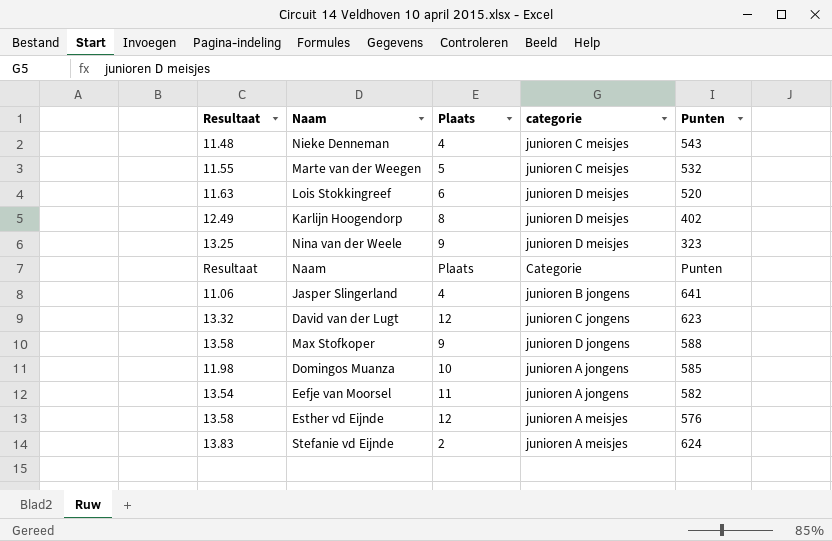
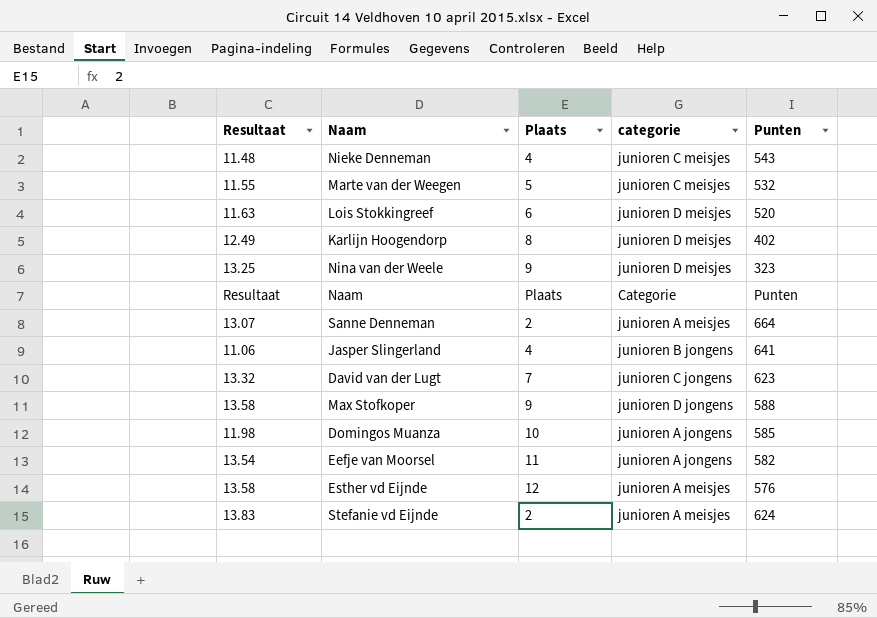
row Sanne Denneman: none -> 13.07 | 2 | junioren A meisjes | 664
David van der Lugt | Plaats: 12 -> 7

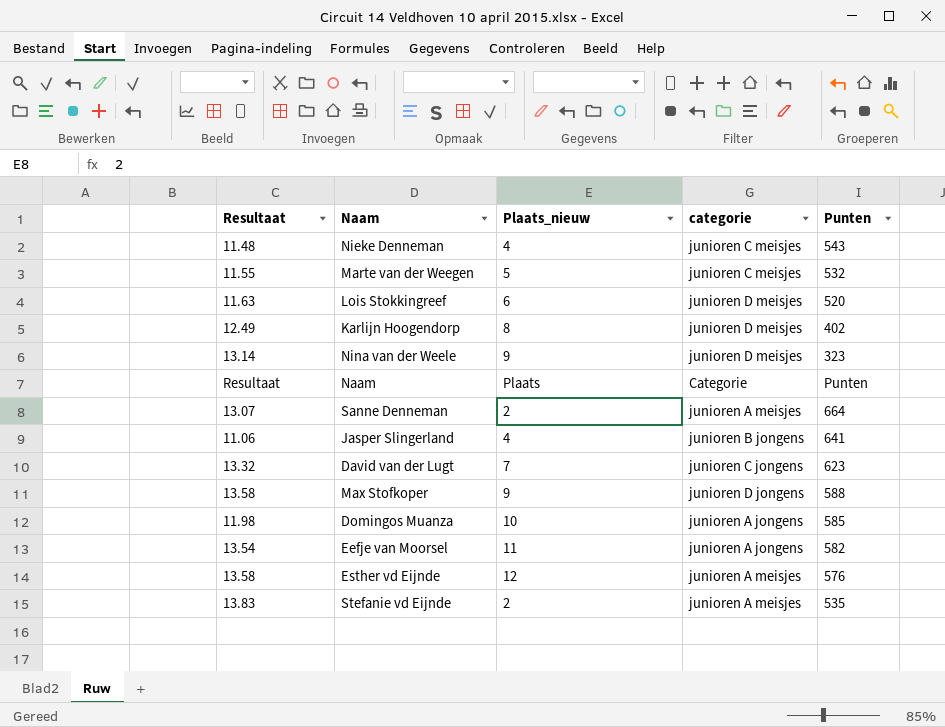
column name: Plaats -> Plaats_nieuw
Nina van der Weele | Resultaat: 13.25 -> 13.14
Stefanie vd Eijnde | Punten: 624 -> 535

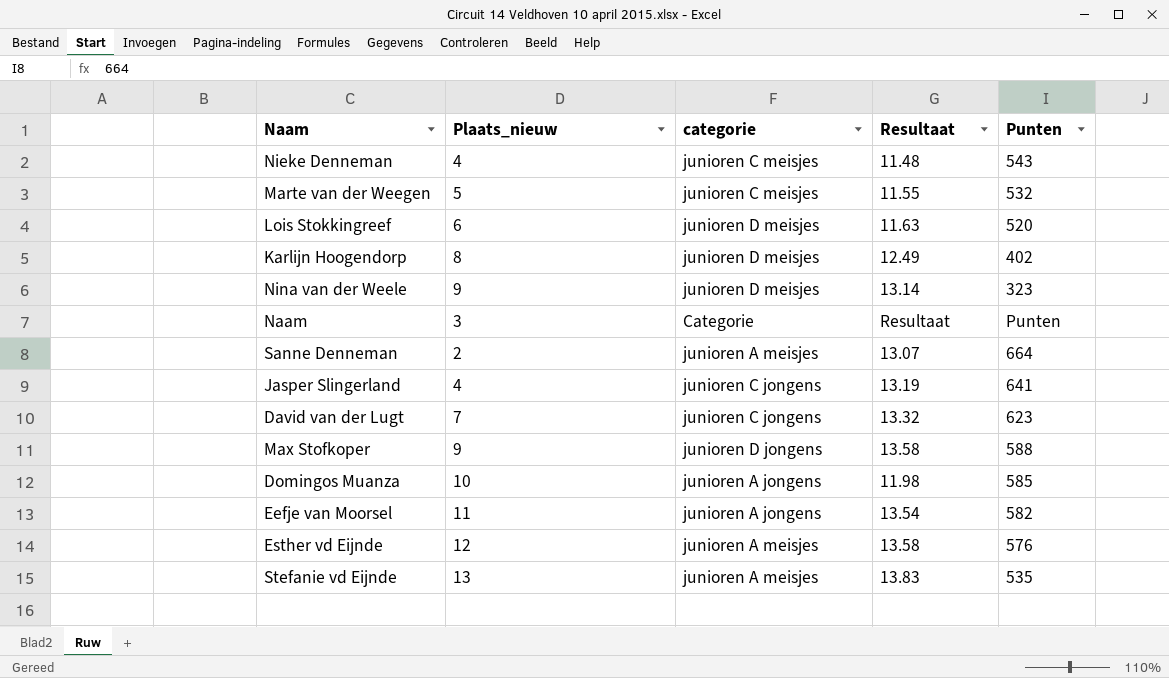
column Resultaat | position: 1 -> 4
Naam | Plaats_nieuw: Plaats -> 3
Jasper Slingerland | categorie: junioren B jongens -> junioren C jongens
Jasper Slingerland | Resultaat: 11.06 -> 13.19
Stefanie vd Eijnde | Plaats_nieuw: 2 -> 13

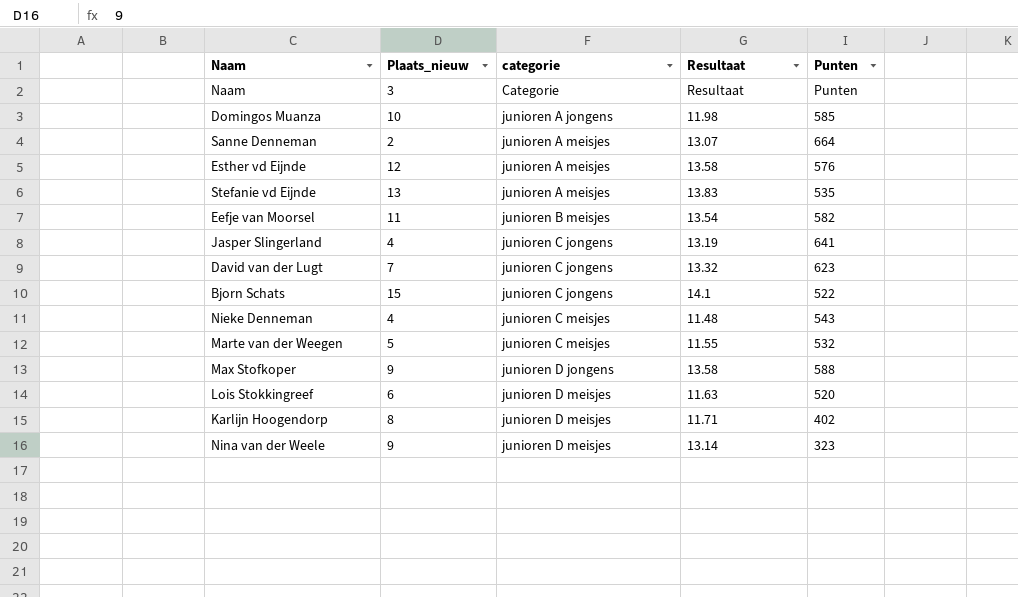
row order: none -> categorie ascending
Eefje van Moorsel | categorie: junioren A jongens -> junioren B meisjes
row Bjorn Schats: none -> 15 | junioren C jongens | 14.1 | 522
Karlijn Hoogendorp | Resultaat: 12.49 -> 11.71

